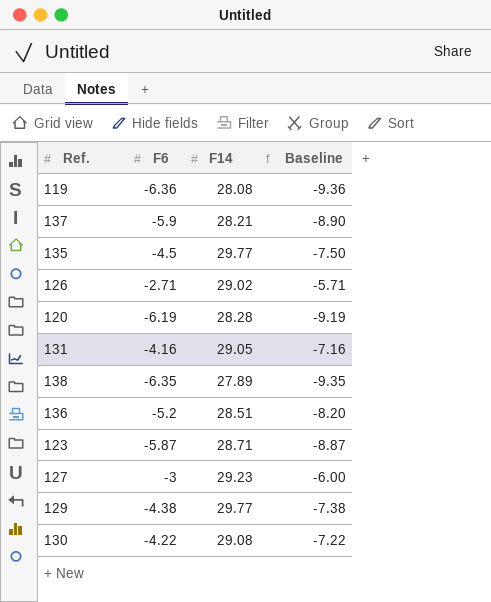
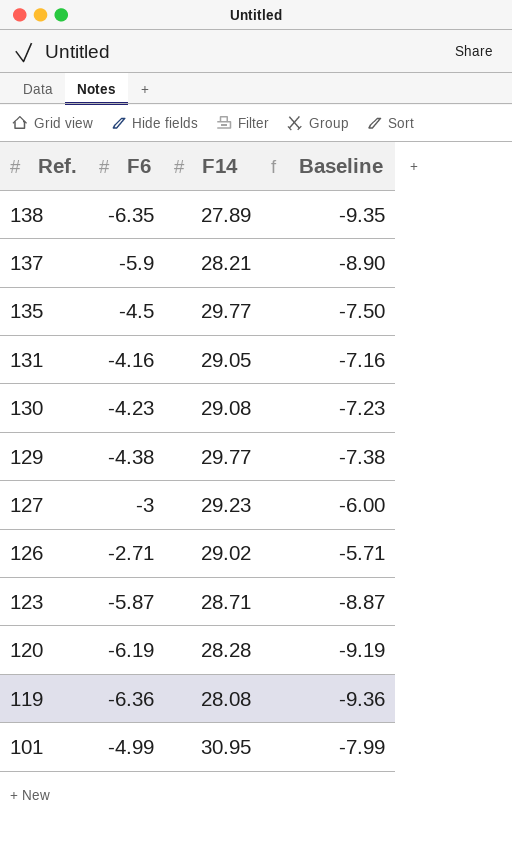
row order: none -> Ref. descending
row 136: -5.2 | 28.51 | -8.20 -> none
130 | F6: -4.22 -> -4.23
130 | Baseline: -7.22 -> -7.23
row 101: none -> -4.99 | 30.95 | -7.99

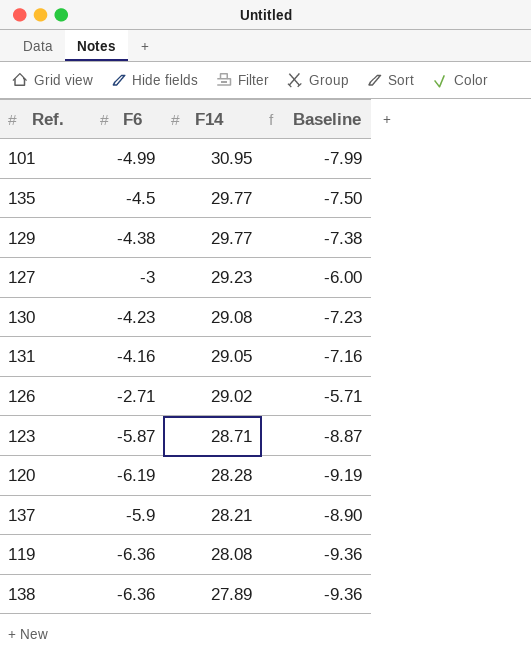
row order: Ref. descending -> F14 descending
138 | F6: -6.35 -> -6.36
138 | Baseline: -9.35 -> -9.36

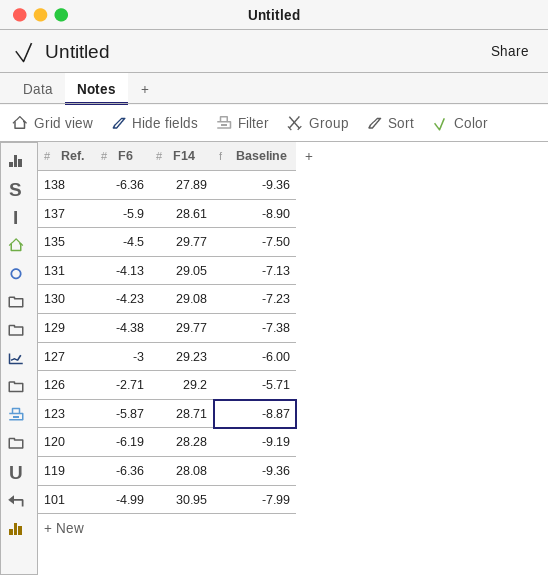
row order: F14 descending -> Ref. descending
137 | F14: 28.21 -> 28.61
131 | F6: -4.16 -> -4.13
131 | Baseline: -7.16 -> -7.13
126 | F14: 29.02 -> 29.2

